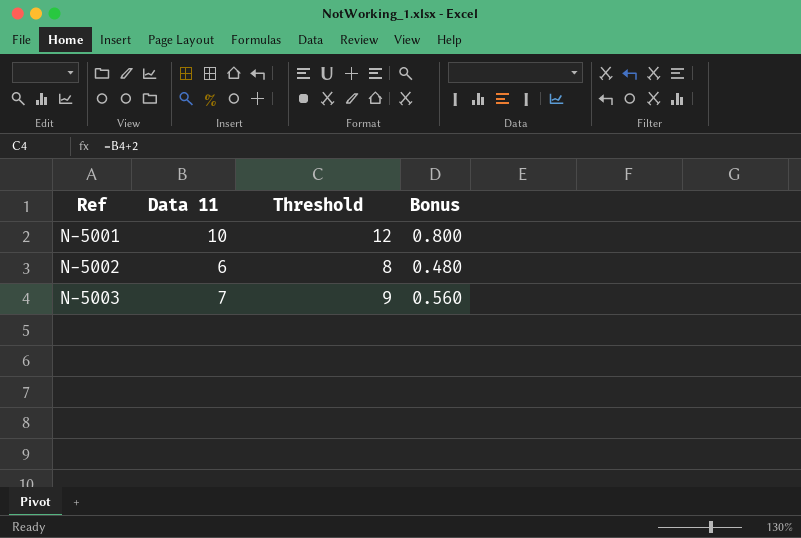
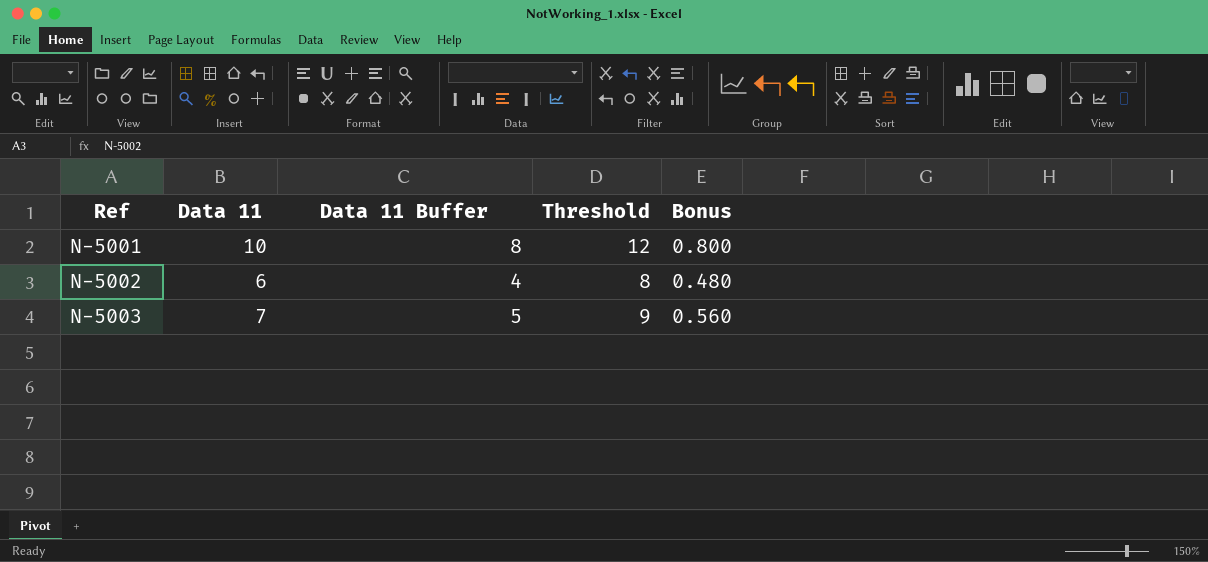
column Data 11 Buffer | formula: none -> [Data 11] - 2

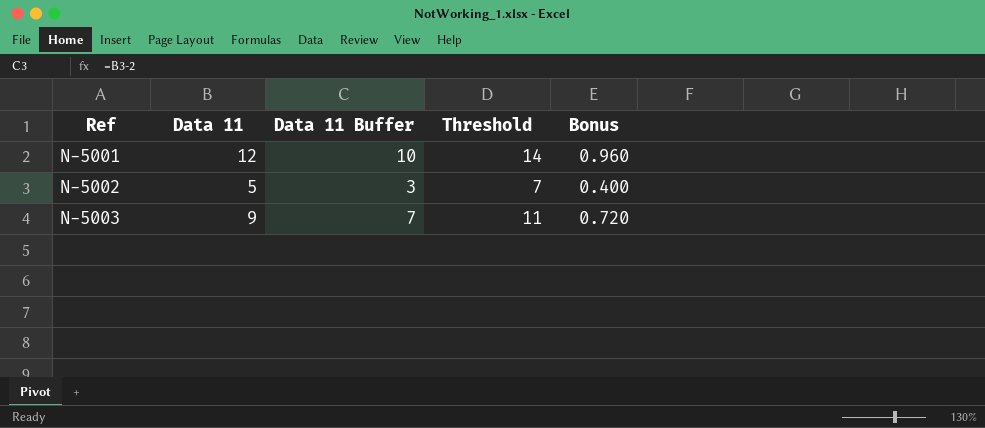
N-5001 | Data 11: 10 -> 12
N-5001 | Data 11 Buffer: 8 -> 10
N-5001 | Threshold: 12 -> 14
N-5001 | Bonus: 0.800 -> 0.960
N-5002 | Data 11: 6 -> 5
N-5002 | Data 11 Buffer: 4 -> 3
N-5002 | Threshold: 8 -> 7
N-5002 | Bonus: 0.480 -> 0.400
N-5003 | Data 11: 7 -> 9
N-5003 | Data 11 Buffer: 5 -> 7
N-5003 | Threshold: 9 -> 11
N-5003 | Bonus: 0.560 -> 0.720

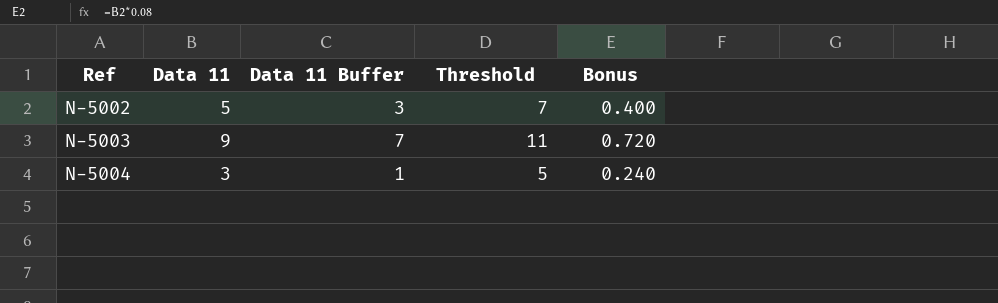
row N-5001: 12 | 10 | 14 | 0.960 -> none
row N-5004: none -> 3 | 1 | 5 | 0.240

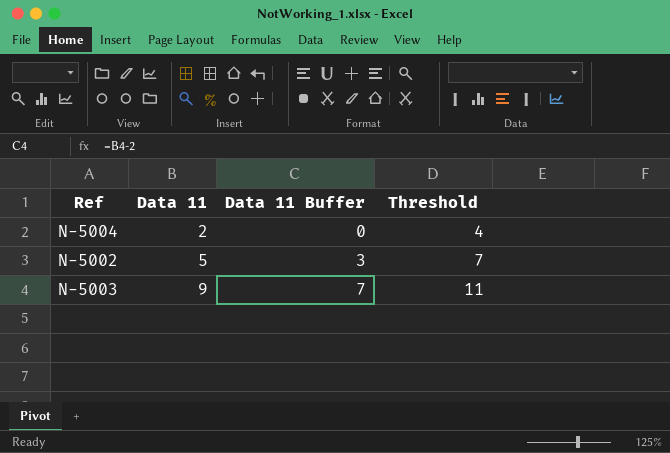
row order: Ref ascending -> Data 11 ascending
column Bonus | formula: [Data 11] * 0.08 -> none
N-5004 | Data 11: 3 -> 2
N-5004 | Data 11 Buffer: 1 -> 0
N-5004 | Threshold: 5 -> 4

